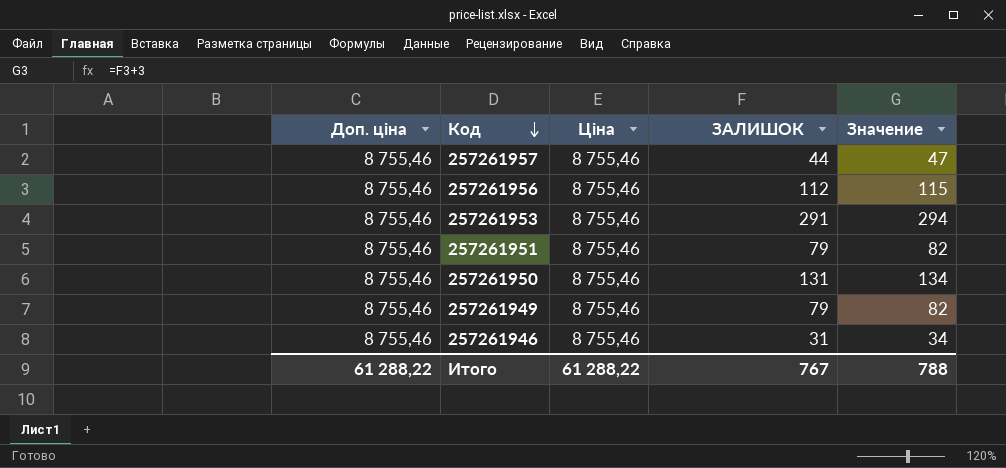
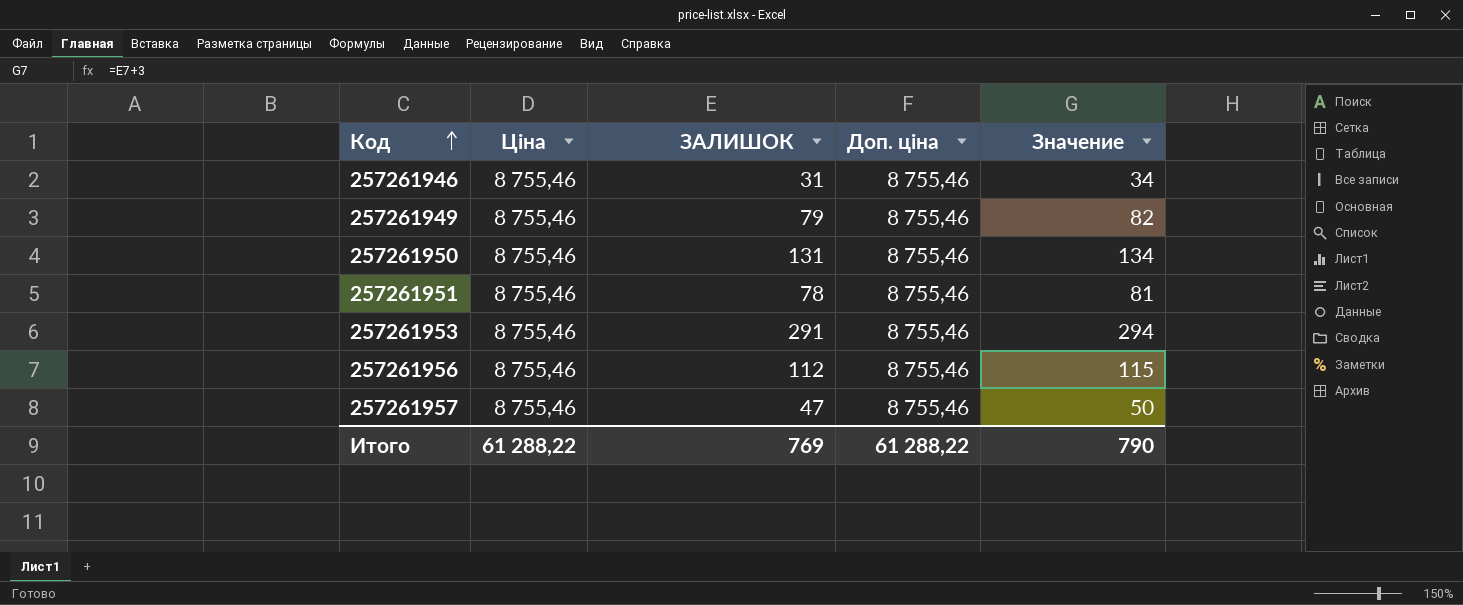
row order: Код descending -> Код ascending
column Доп. ціна | position: 1 -> 4
257261951 | ЗАЛИШОК: 79 -> 78
257261951 | Значение: 82 -> 81
257261957 | ЗАЛИШОК: 44 -> 47
257261957 | Значение: 47 -> 50
Итого | ЗАЛИШОК: 767 -> 769
Итого | Значение: 788 -> 790

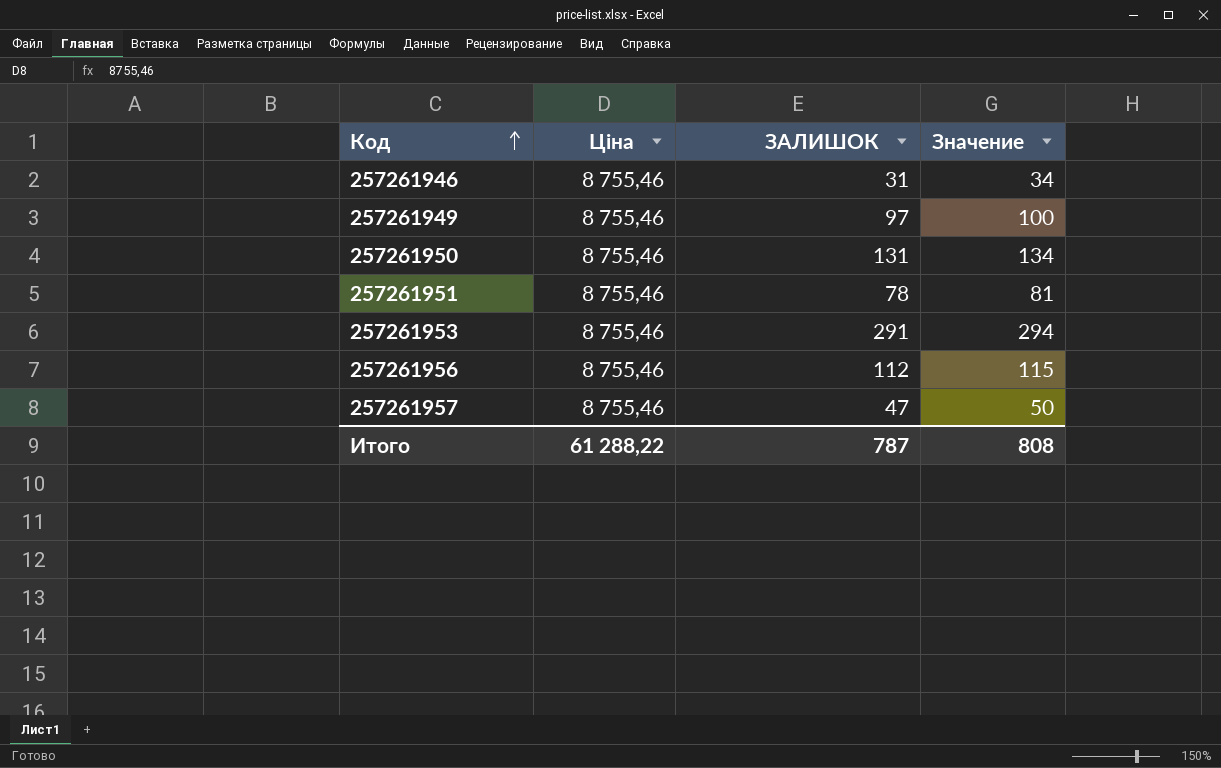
column Доп. ціна | position: 4 -> none
257261949 | ЗАЛИШОК: 79 -> 97
257261949 | Значение: 82 -> 100
Итого | ЗАЛИШОК: 769 -> 787
Итого | Значение: 790 -> 808

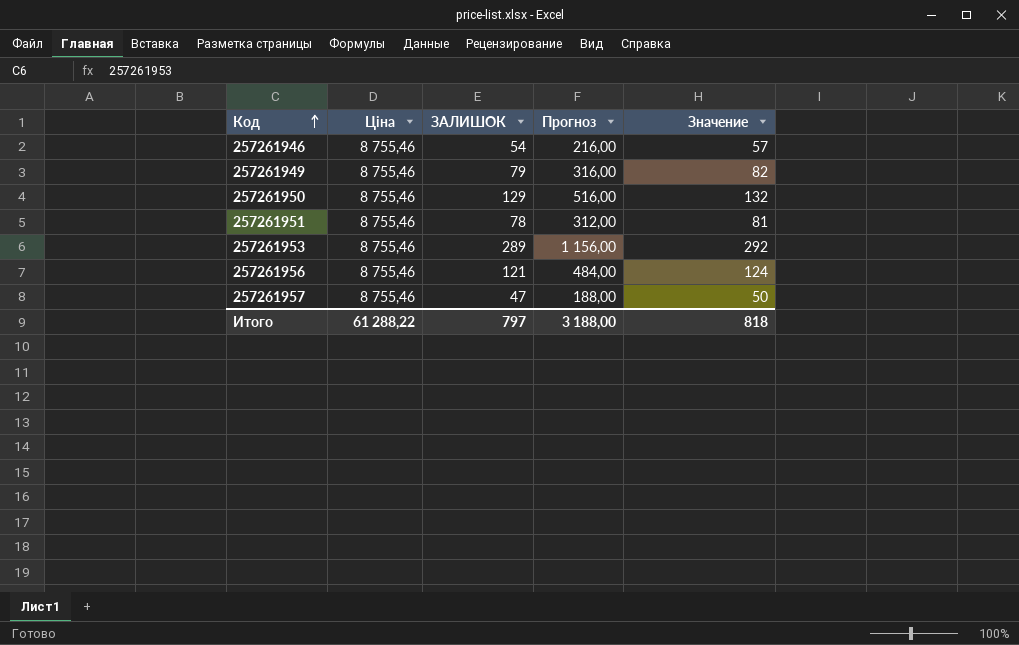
column Прогноз | formula: none -> [ЗАЛИШОК] * 4
257261946 | ЗАЛИШОК: 31 -> 54
257261946 | Значение: 34 -> 57
257261949 | ЗАЛИШОК: 97 -> 79
257261949 | Значение: 100 -> 82
257261950 | ЗАЛИШОК: 131 -> 129
257261950 | Значение: 134 -> 132
257261953 | ЗАЛИШОК: 291 -> 289
257261953 | Значение: 294 -> 292
257261956 | ЗАЛИШОК: 112 -> 121
257261956 | Значение: 115 -> 124
Итого | ЗАЛИШОК: 787 -> 797
Итого | Значение: 808 -> 818

